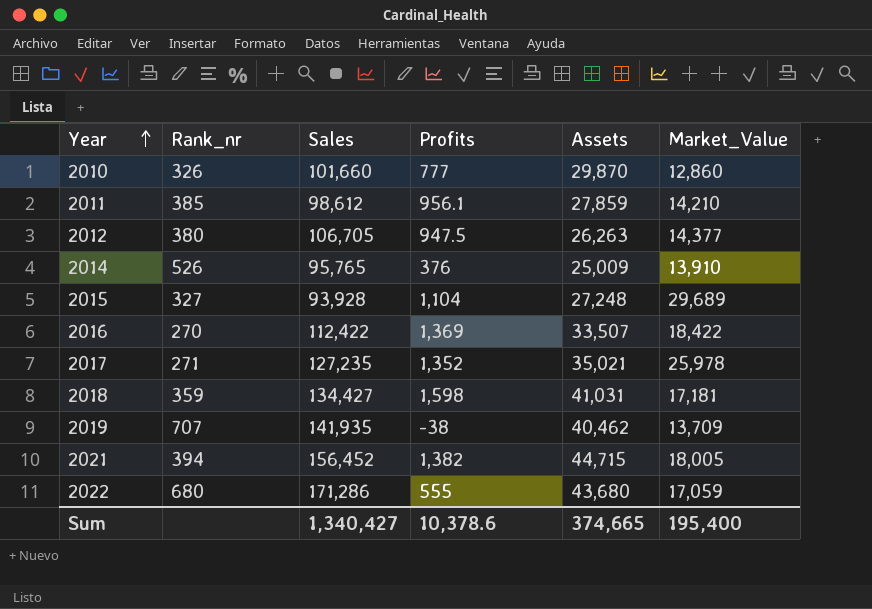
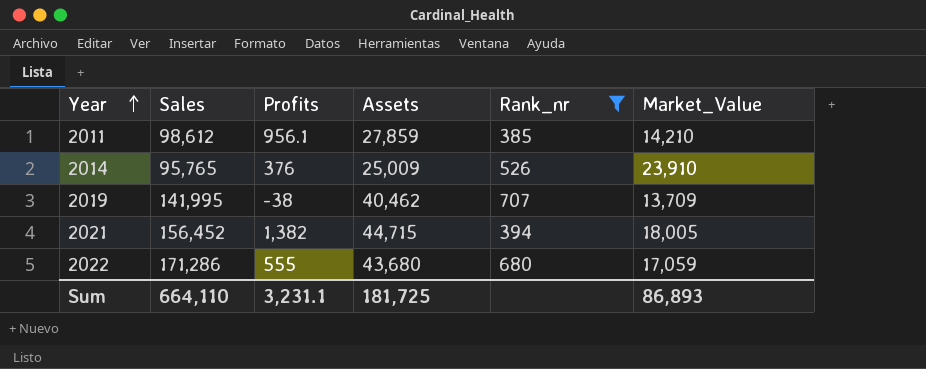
filter: none -> Rank_nr >= 385
column Rank_nr | position: 2 -> 5
2014 | Market_Value: 13,910 -> 23,910
2019 | Sales: 141,935 -> 141,995
Sum | Sales: 1,340,427 -> 664,110
Sum | Profits: 10,378.6 -> 3,231.1
Sum | Assets: 374,665 -> 181,725
Sum | Market_Value: 195,400 -> 86,893

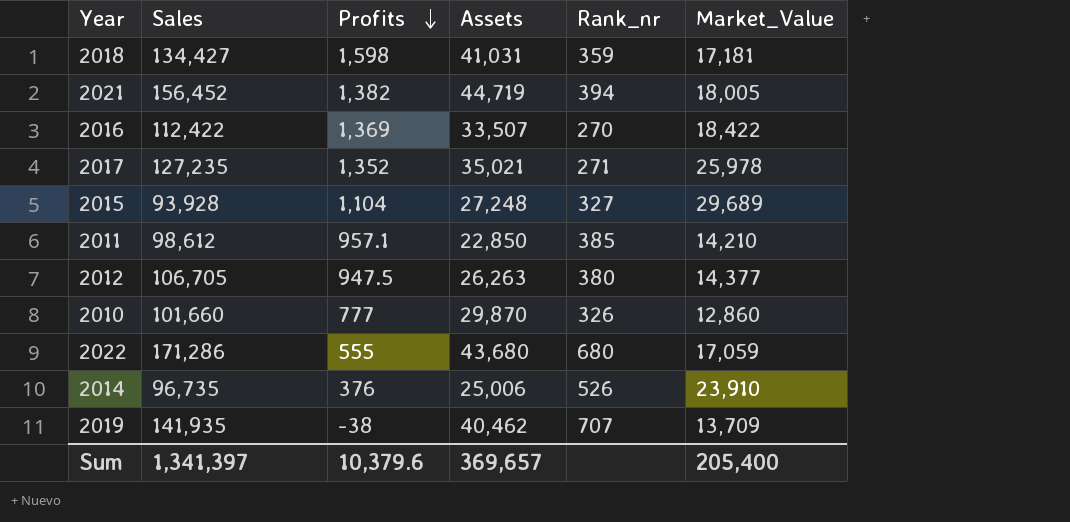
filter: Rank_nr >= 385 -> none
row order: Year ascending -> Profits descending
2021 | Assets: 44,715 -> 44,719
2011 | Profits: 956.1 -> 957.1
2011 | Assets: 27,859 -> 22,850
2014 | Sales: 95,765 -> 96,735
2014 | Assets: 25,009 -> 25,006
2019 | Sales: 141,995 -> 141,935
Sum | Sales: 664,110 -> 1,341,397
Sum | Profits: 3,231.1 -> 10,379.6
Sum | Assets: 181,725 -> 369,657
Sum | Market_Value: 86,893 -> 205,400

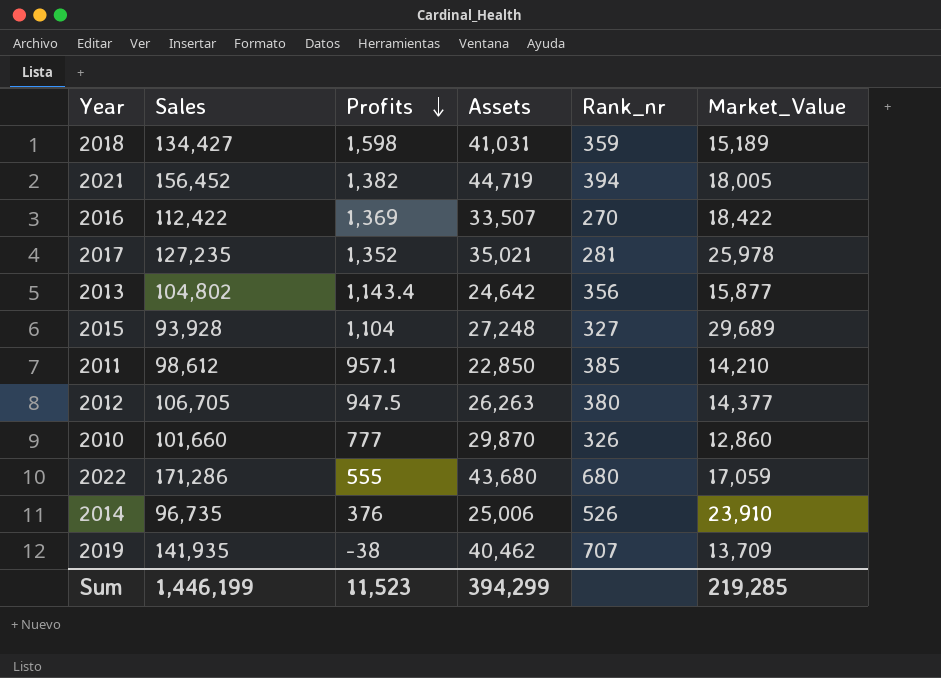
2018 | Market_Value: 17,181 -> 15,189
2017 | Rank_nr: 271 -> 281
row 2013: none -> 104,802 | 1,143.4 | 24,642 | 356 | 15,877
Sum | Sales: 1,341,397 -> 1,446,199
Sum | Profits: 10,379.6 -> 11,523
Sum | Assets: 369,657 -> 394,299
Sum | Market_Value: 205,400 -> 219,285

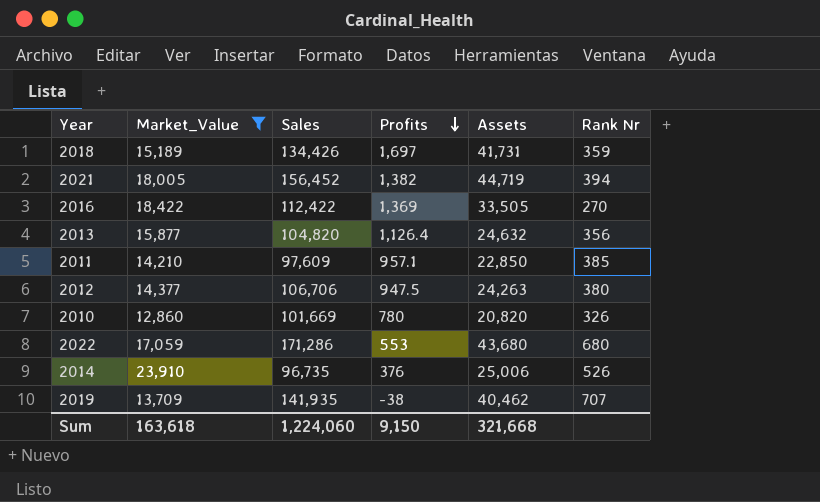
filter: none -> Market_Value <= 23,910
column Market_Value | position: 6 -> 2
column name: Rank_nr -> Rank Nr
2018 | Sales: 134,427 -> 134,426
2018 | Profits: 1,598 -> 1,697
2018 | Assets: 41,031 -> 41,731
2016 | Assets: 33,507 -> 33,505
2013 | Sales: 104,802 -> 104,820
2013 | Profits: 1,143.4 -> 1,126.4
2013 | Assets: 24,642 -> 24,632
2011 | Sales: 98,612 -> 97,609
2012 | Sales: 106,705 -> 106,706
2012 | Assets: 26,263 -> 24,263
2010 | Sales: 101,660 -> 101,669
2010 | Profits: 777 -> 780
2010 | Assets: 29,870 -> 20,820
2022 | Profits: 555 -> 553
Sum | Market_Value: 219,285 -> 163,618
Sum | Sales: 1,446,199 -> 1,224,060
Sum | Profits: 11,523 -> 9,150
Sum | Assets: 394,299 -> 321,668

